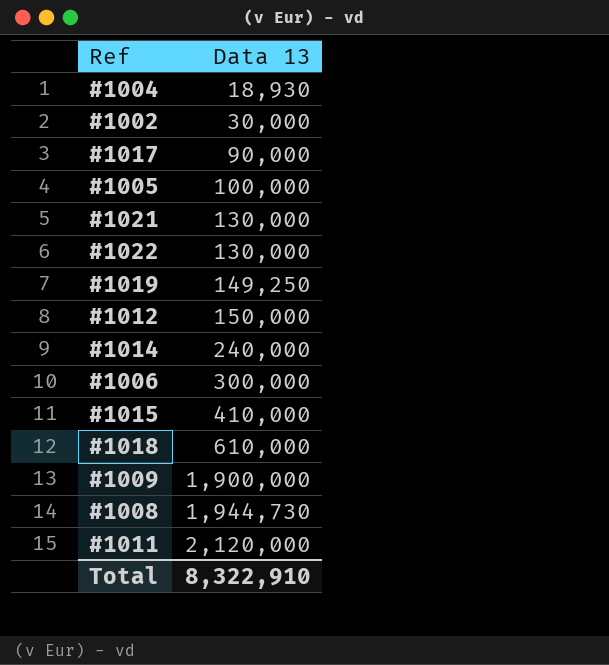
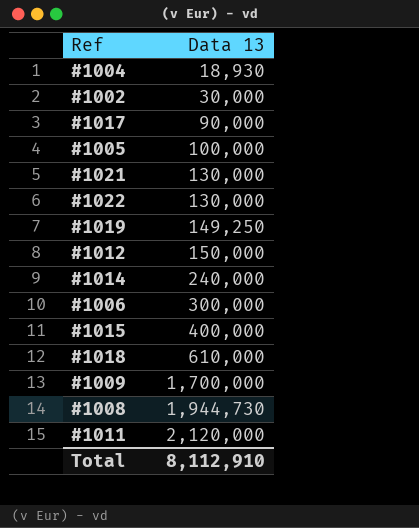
#1015 | Data 13: 410,000 -> 400,000
#1009 | Data 13: 1,900,000 -> 1,700,000
Total | Data 13: 8,322,910 -> 8,112,910

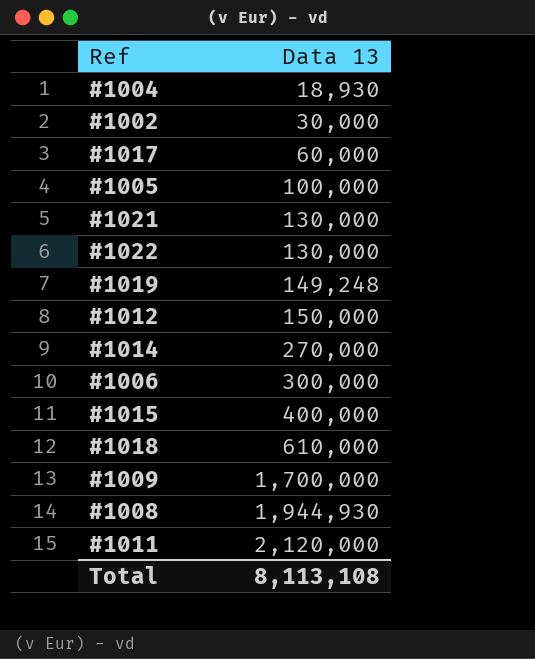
#1017 | Data 13: 90,000 -> 60,000
#1019 | Data 13: 149,250 -> 149,248
#1014 | Data 13: 240,000 -> 270,000
#1008 | Data 13: 1,944,730 -> 1,944,930
Total | Data 13: 8,112,910 -> 8,113,108

